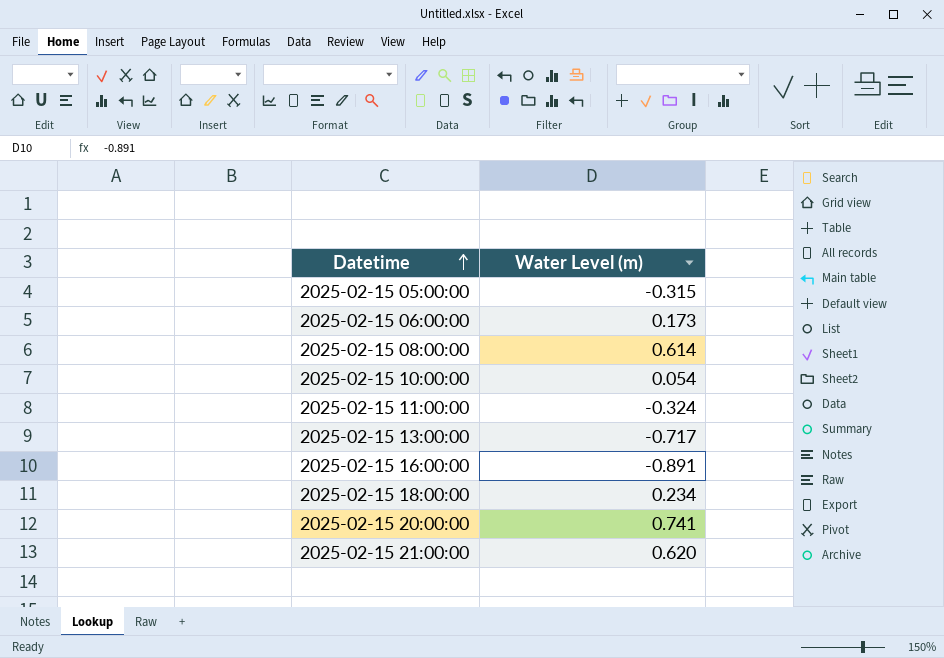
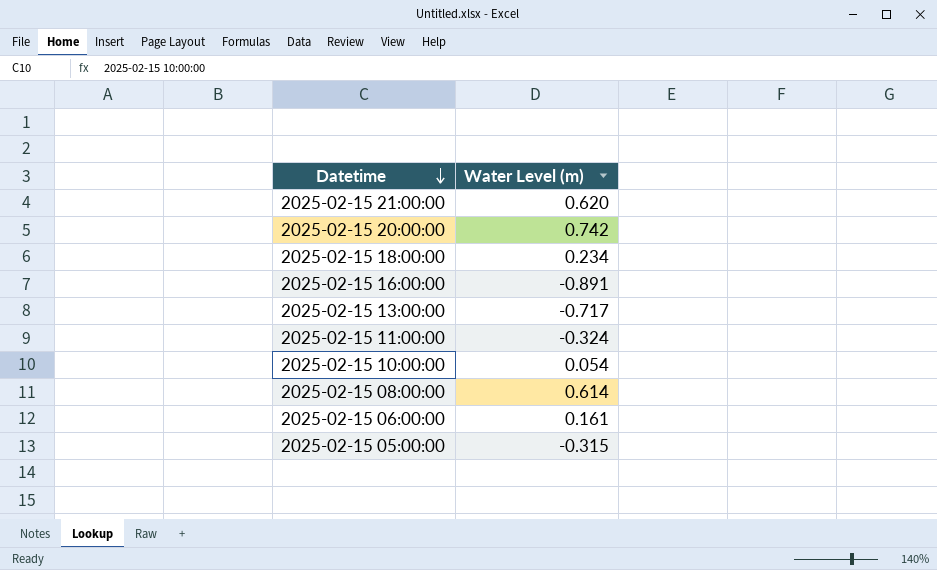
row order: Datetime ascending -> Datetime descending
2025-02-15 20:00:00 | Water Level (m): 0.741 -> 0.742
2025-02-15 06:00:00 | Water Level (m): 0.173 -> 0.161

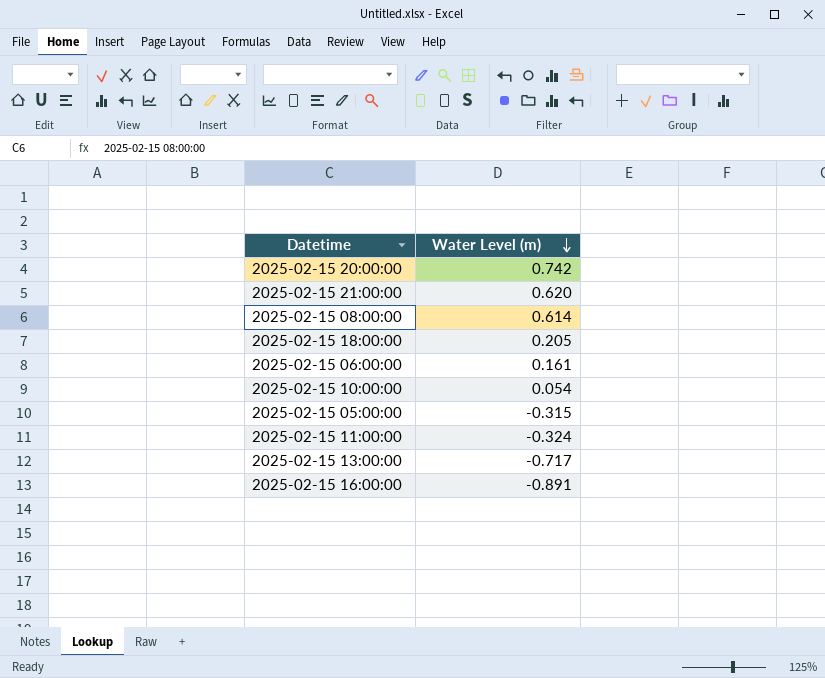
row order: Datetime descending -> Water Level (m) descending
2025-02-15 18:00:00 | Water Level (m): 0.234 -> 0.205

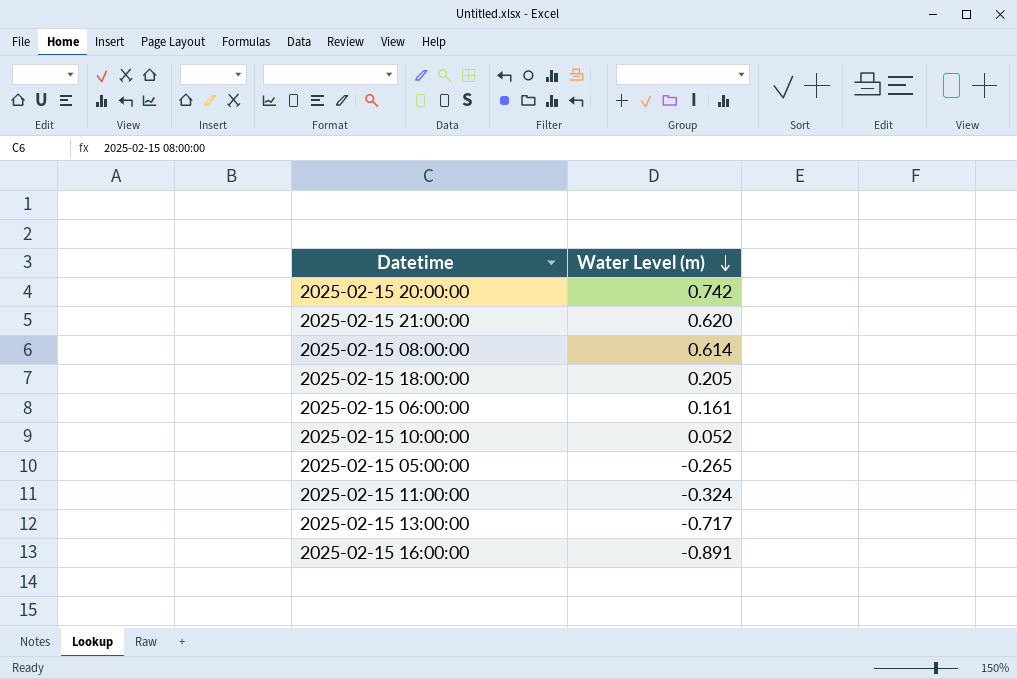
2025-02-15 10:00:00 | Water Level (m): 0.054 -> 0.052
2025-02-15 05:00:00 | Water Level (m): -0.315 -> -0.265

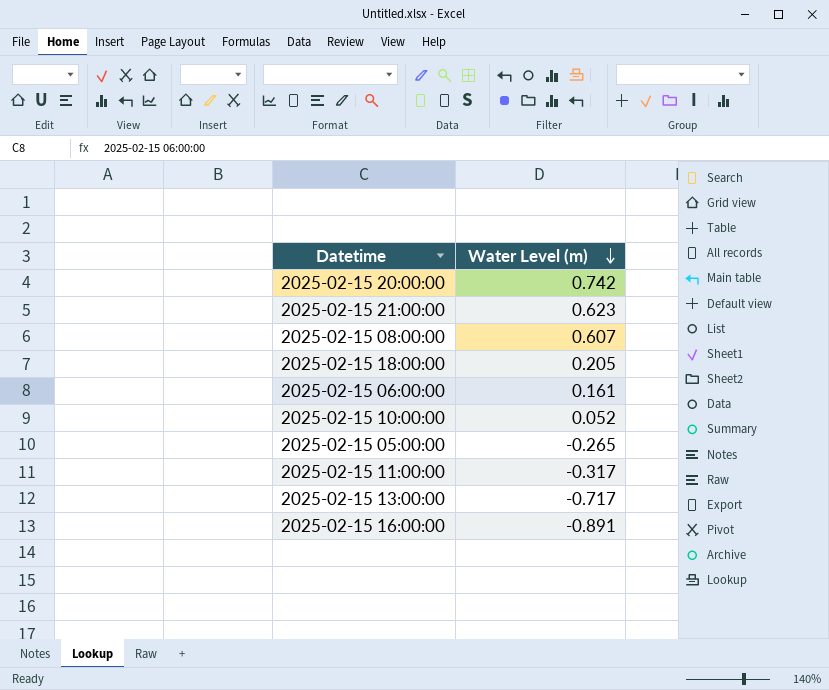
2025-02-15 21:00:00 | Water Level (m): 0.620 -> 0.623
2025-02-15 08:00:00 | Water Level (m): 0.614 -> 0.607
2025-02-15 11:00:00 | Water Level (m): -0.324 -> -0.317

